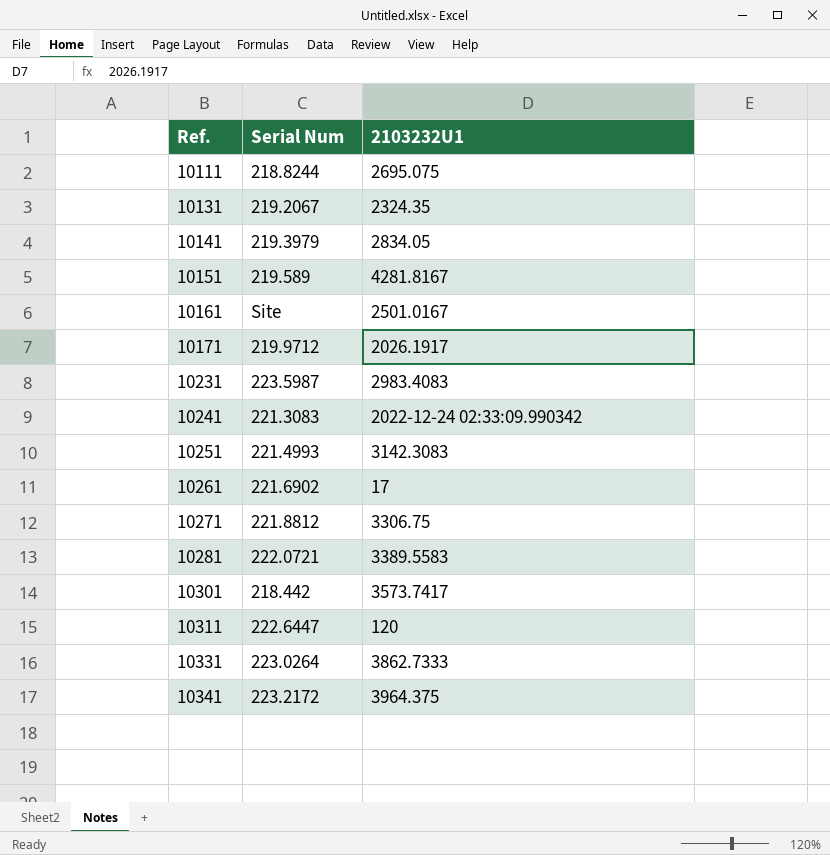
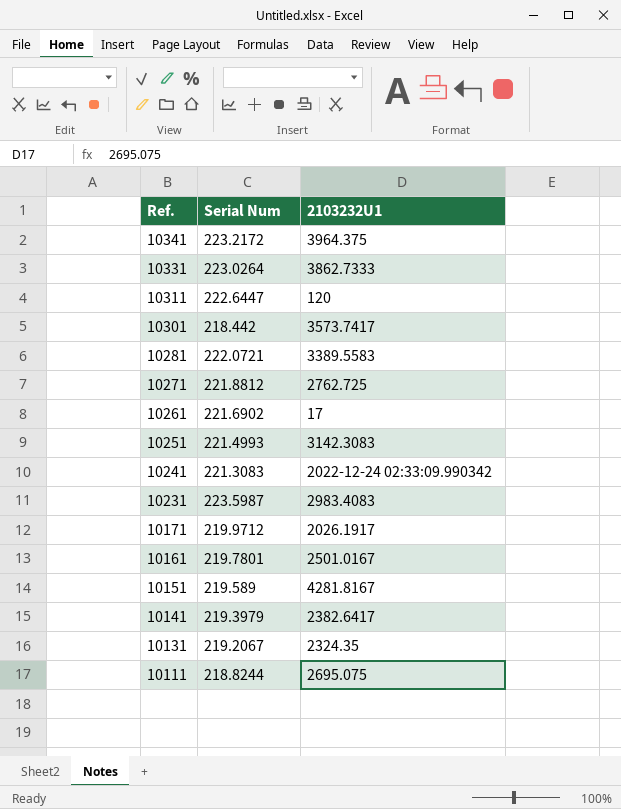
row order: Ref. ascending -> Ref. descending
10271 | 2103232U1: 3306.75 -> 2762.725
10161 | Serial Num: Site -> 219.7801
10141 | 2103232U1: 2834.05 -> 2382.6417

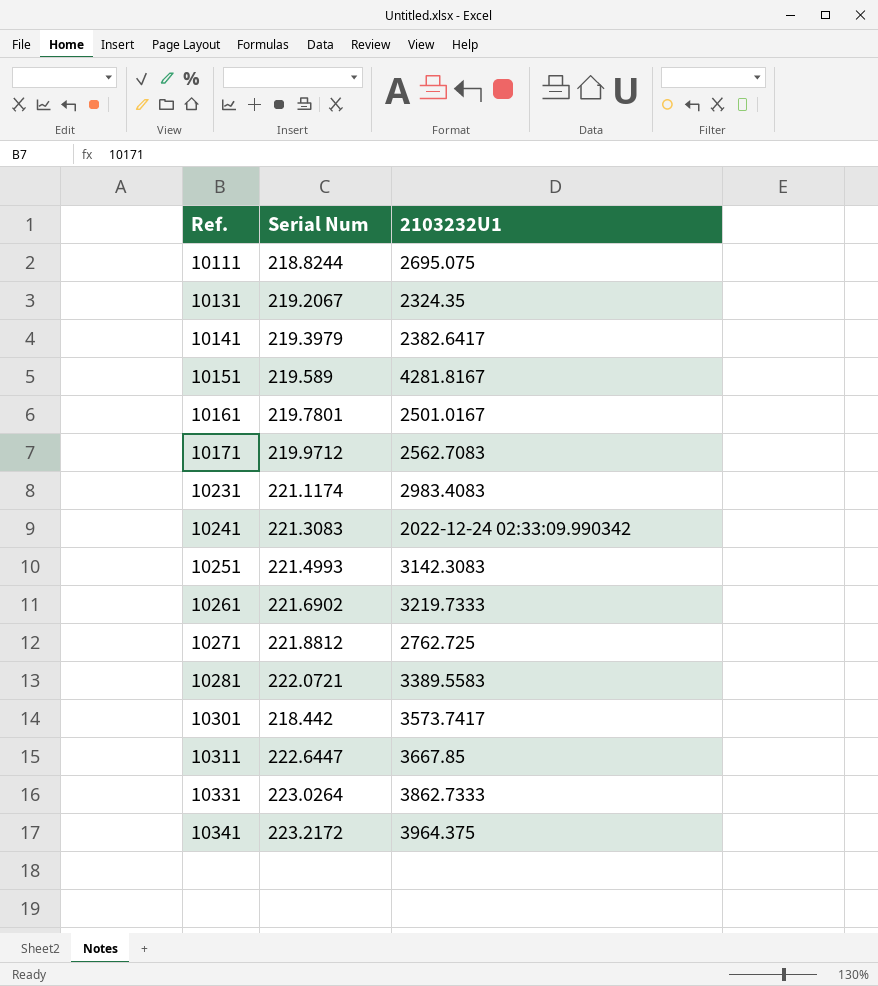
row order: Ref. descending -> Ref. ascending
10171 | 2103232U1: 2026.1917 -> 2562.7083
10231 | Serial Num: 223.5987 -> 221.1174
10261 | 2103232U1: 17 -> 3219.7333
10311 | 2103232U1: 120 -> 3667.85

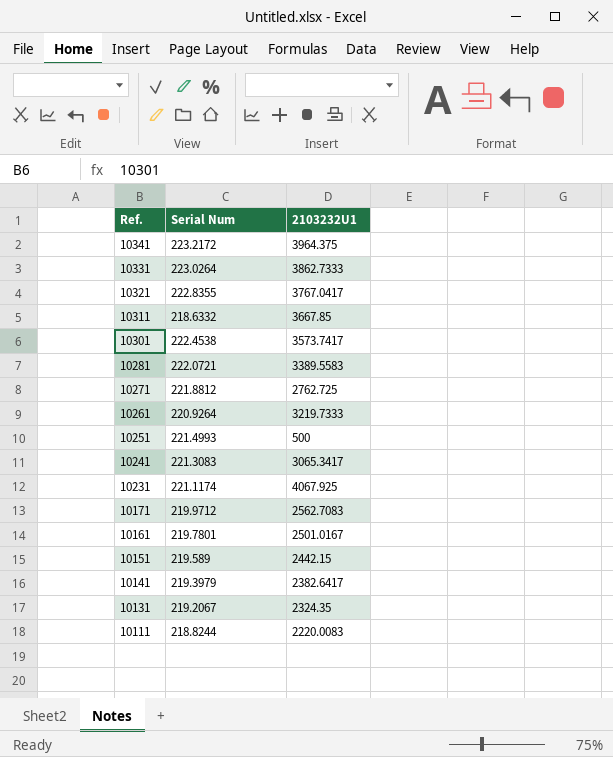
row order: Ref. ascending -> Ref. descending
row 10321: none -> 222.8355 | 3767.0417
10311 | Serial Num: 222.6447 -> 218.6332
10301 | Serial Num: 218.442 -> 222.4538
10261 | Serial Num: 221.6902 -> 220.9264
10251 | 2103232U1: 3142.3083 -> 500
10241 | 2103232U1: 2022-12-24 02:33:09.990342 -> 3065.3417
10231 | 2103232U1: 2983.4083 -> 4067.925
10151 | 2103232U1: 4281.8167 -> 2442.15
10111 | 2103232U1: 2695.075 -> 2220.0083

